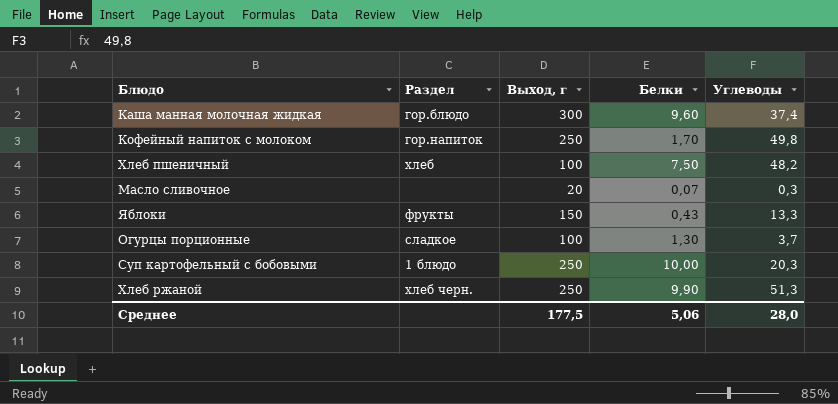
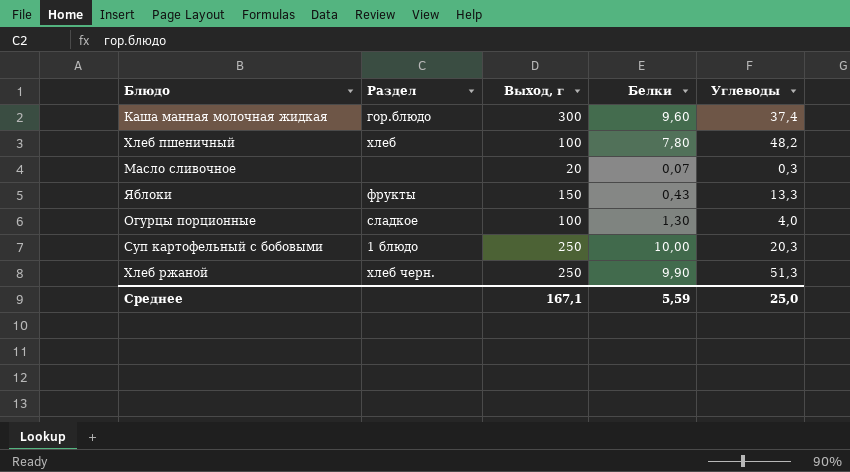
row Кофейный напиток с молоком: гор.напиток | 250 | 1,70 | 49,8 -> none
Хлеб пшеничный | Белки: 7,50 -> 7,80
Огурцы порционные | Углеводы: 3,7 -> 4,0
Среднее | Выход, г: 177,5 -> 167,1
Среднее | Белки: 5,06 -> 5,59
Среднее | Углеводы: 28,0 -> 25,0

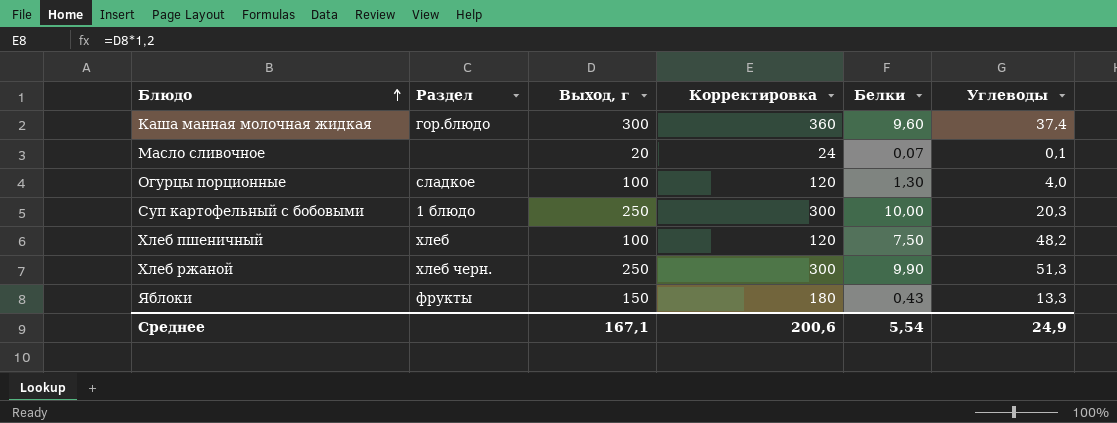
row order: none -> Блюдо ascending
column Корректировка | formula: none -> [Выход, г] * 1,2
Масло сливочное | Углеводы: 0,3 -> 0,1
Хлеб пшеничный | Белки: 7,80 -> 7,50
Среднее | Белки: 5,59 -> 5,54
Среднее | Углеводы: 25,0 -> 24,9

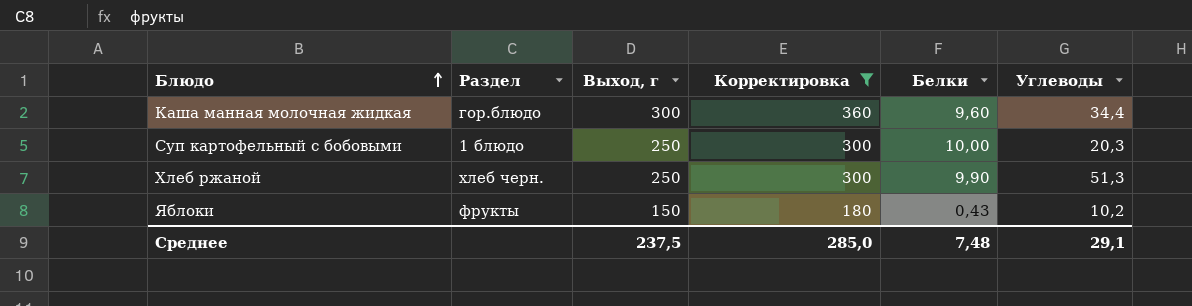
filter: none -> Корректировка >= 180
Каша манная молочная жидкая | Углеводы: 37,4 -> 34,4
Яблоки | Углеводы: 13,3 -> 10,2
Среднее | Выход, г: 167,1 -> 237,5
Среднее | Корректировка: 200,6 -> 285,0
Среднее | Белки: 5,54 -> 7,48
Среднее | Углеводы: 24,9 -> 29,1

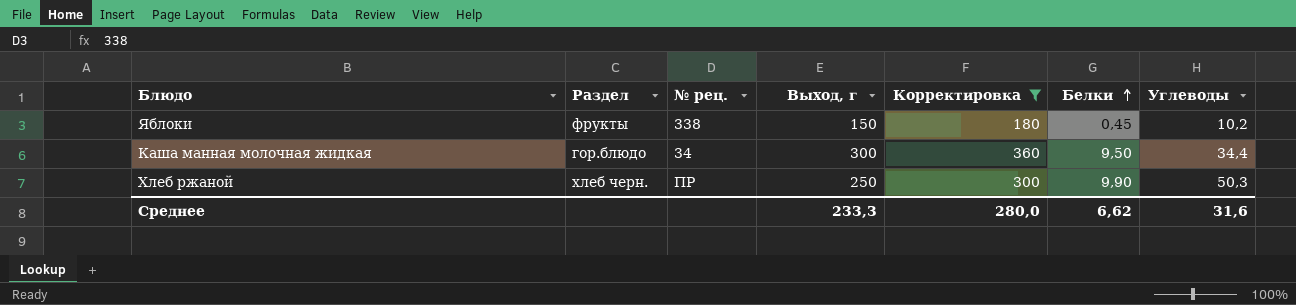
row order: Блюдо ascending -> Белки ascending
column № рец. | position: none -> 3
row Суп картофельный с бобовыми: 1 блюдо | 250 | 300 | 10,00 | 20,3 -> none
Яблоки | Белки: 0,43 -> 0,45
Каша манная молочная жидкая | Белки: 9,60 -> 9,50
Хлеб ржаной | Углеводы: 51,3 -> 50,3
Среднее | Выход, г: 237,5 -> 233,3
Среднее | Корректировка: 285,0 -> 280,0
Среднее | Белки: 7,48 -> 6,62
Среднее | Углеводы: 29,1 -> 31,6

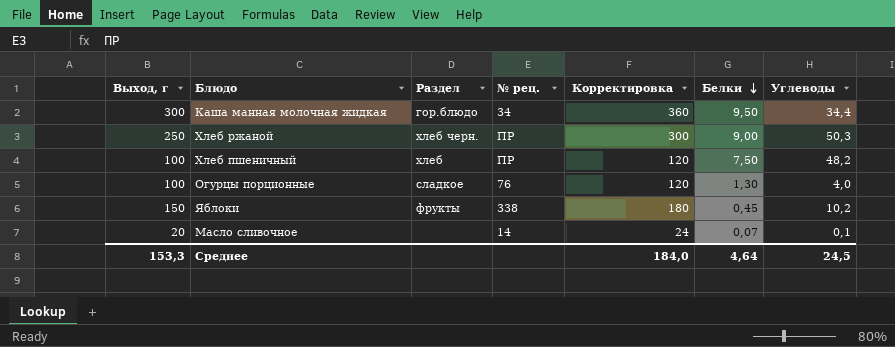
filter: Корректировка >= 180 -> none
row order: Белки ascending -> Белки descending
column Выход, г | position: 4 -> 1
Хлеб ржаной | Белки: 9,90 -> 9,00
Среднее | Выход, г: 233,3 -> 153,3
Среднее | Корректировка: 280,0 -> 184,0
Среднее | Белки: 6,62 -> 4,64
Среднее | Углеводы: 31,6 -> 24,5

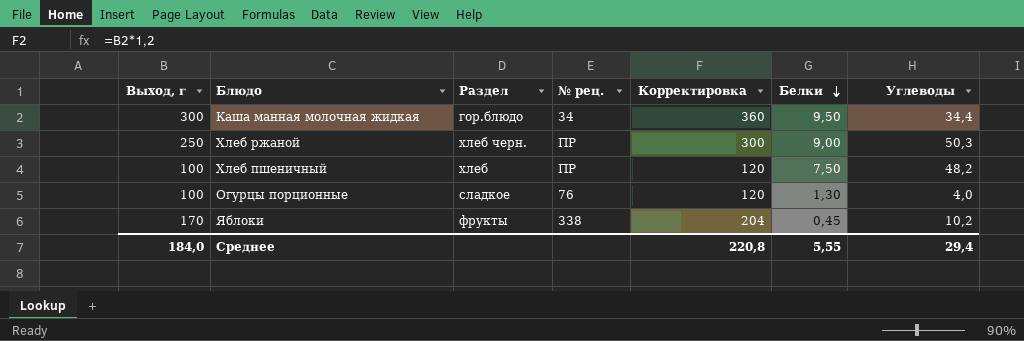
row Масло сливочное: 20 | none | 14 | 24 | 0,07 | 0,1 -> none
Яблоки | Выход, г: 150 -> 170
Яблоки | Корректировка: 180 -> 204
Среднее | Выход, г: 153,3 -> 184,0
Среднее | Корректировка: 184,0 -> 220,8
Среднее | Белки: 4,64 -> 5,55
Среднее | Углеводы: 24,5 -> 29,4

